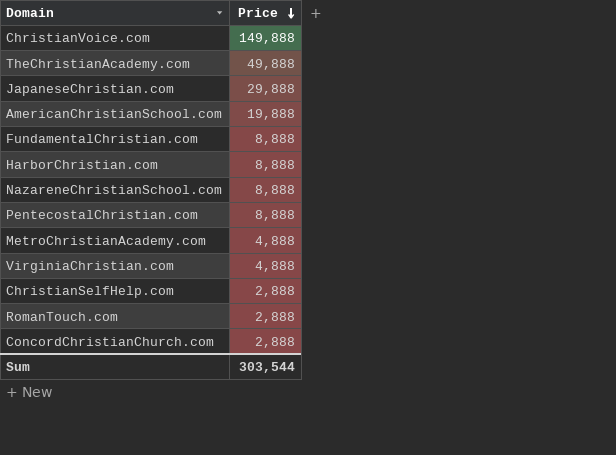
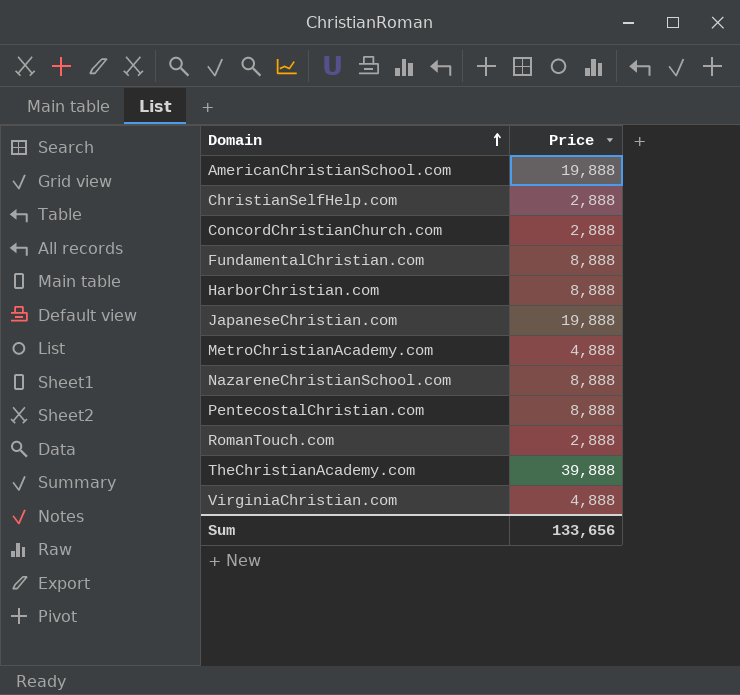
row order: Price descending -> Domain ascending
row ChristianVoice.com: 149,888 -> none
JapaneseChristian.com | Price: 29,888 -> 19,888
TheChristianAcademy.com | Price: 49,888 -> 39,888
Sum | Price: 303,544 -> 133,656

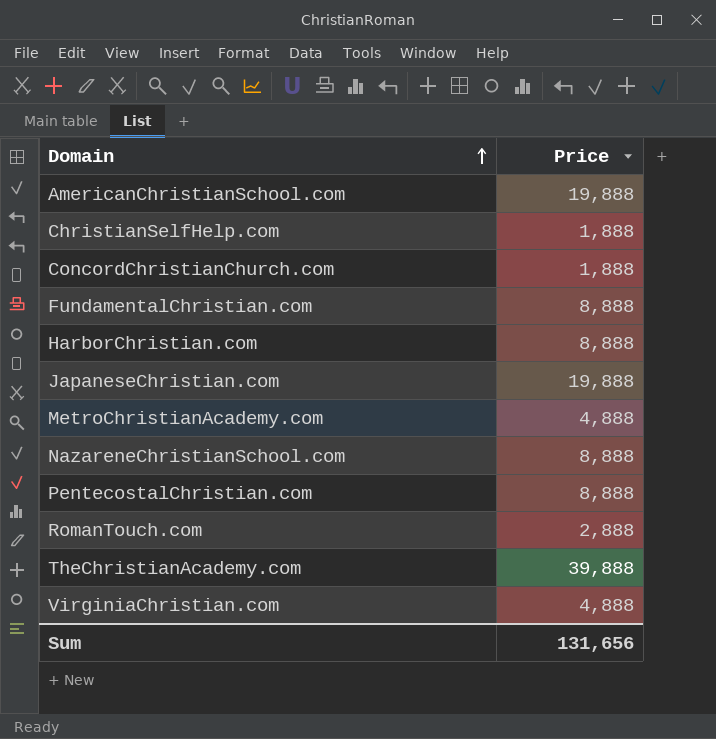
ChristianSelfHelp.com | Price: 2,888 -> 1,888
ConcordChristianChurch.com | Price: 2,888 -> 1,888
Sum | Price: 133,656 -> 131,656

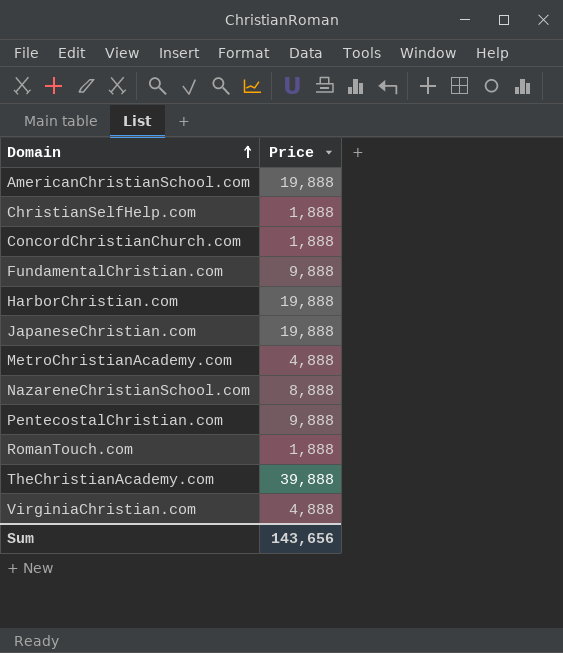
FundamentalChristian.com | Price: 8,888 -> 9,888
HarborChristian.com | Price: 8,888 -> 19,888
PentecostalChristian.com | Price: 8,888 -> 9,888
RomanTouch.com | Price: 2,888 -> 1,888
Sum | Price: 131,656 -> 143,656

